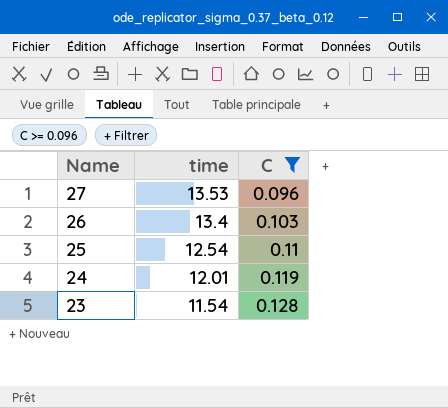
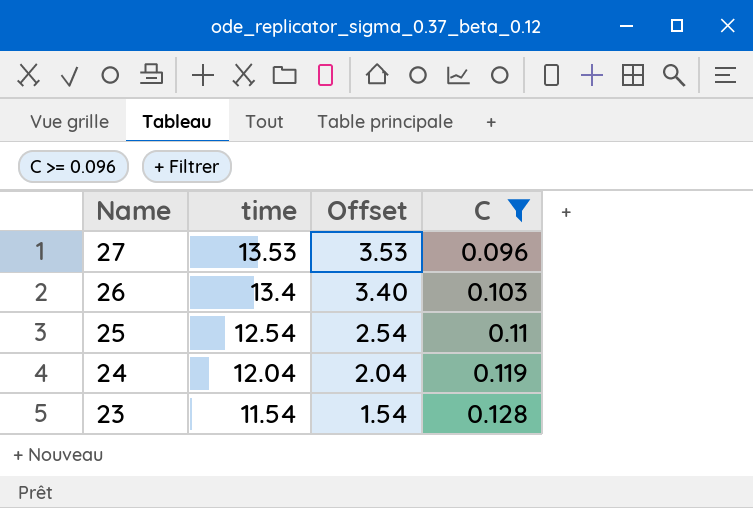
column Offset | formula: none -> [time] - 10
24 | time: 12.01 -> 12.04

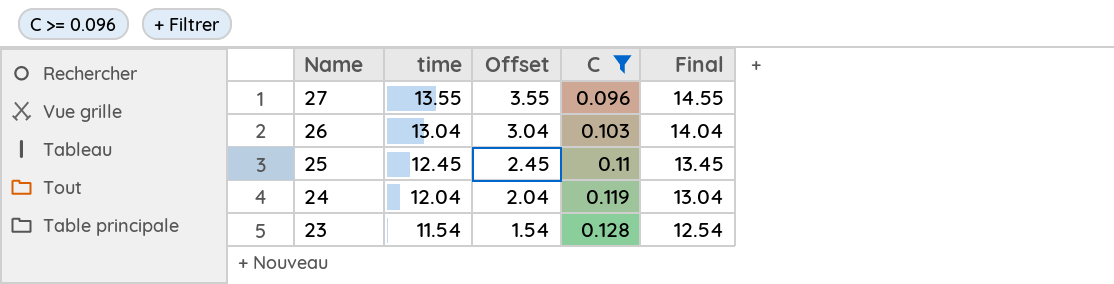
column Final | formula: none -> [time] + 1
27 | time: 13.53 -> 13.55
27 | Offset: 3.53 -> 3.55
26 | time: 13.4 -> 13.04
26 | Offset: 3.40 -> 3.04
25 | time: 12.54 -> 12.45
25 | Offset: 2.54 -> 2.45

